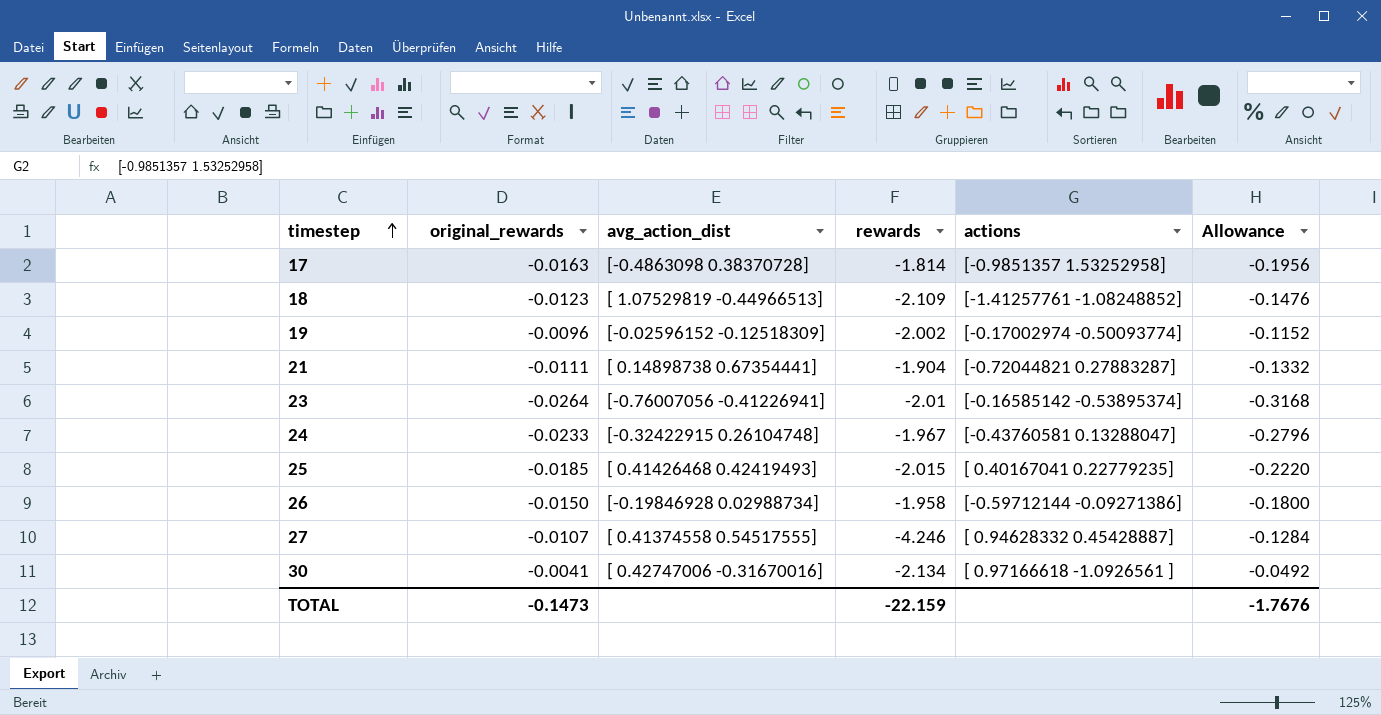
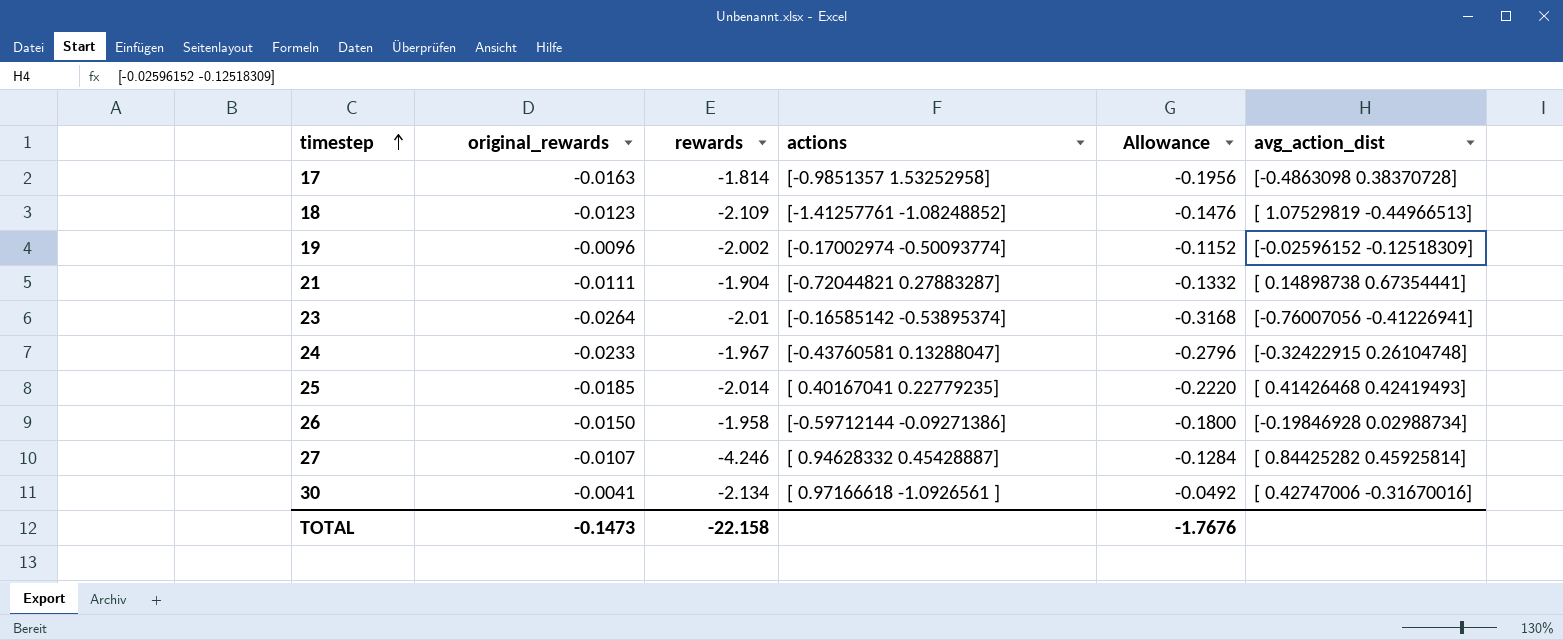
column avg_action_dist | position: 3 -> 6
25 | rewards: -2.015 -> -2.014
27 | avg_action_dist: [ 0.41374558 0.54517555] -> [ 0.84425282 0.45925814]
TOTAL | rewards: -22.159 -> -22.158

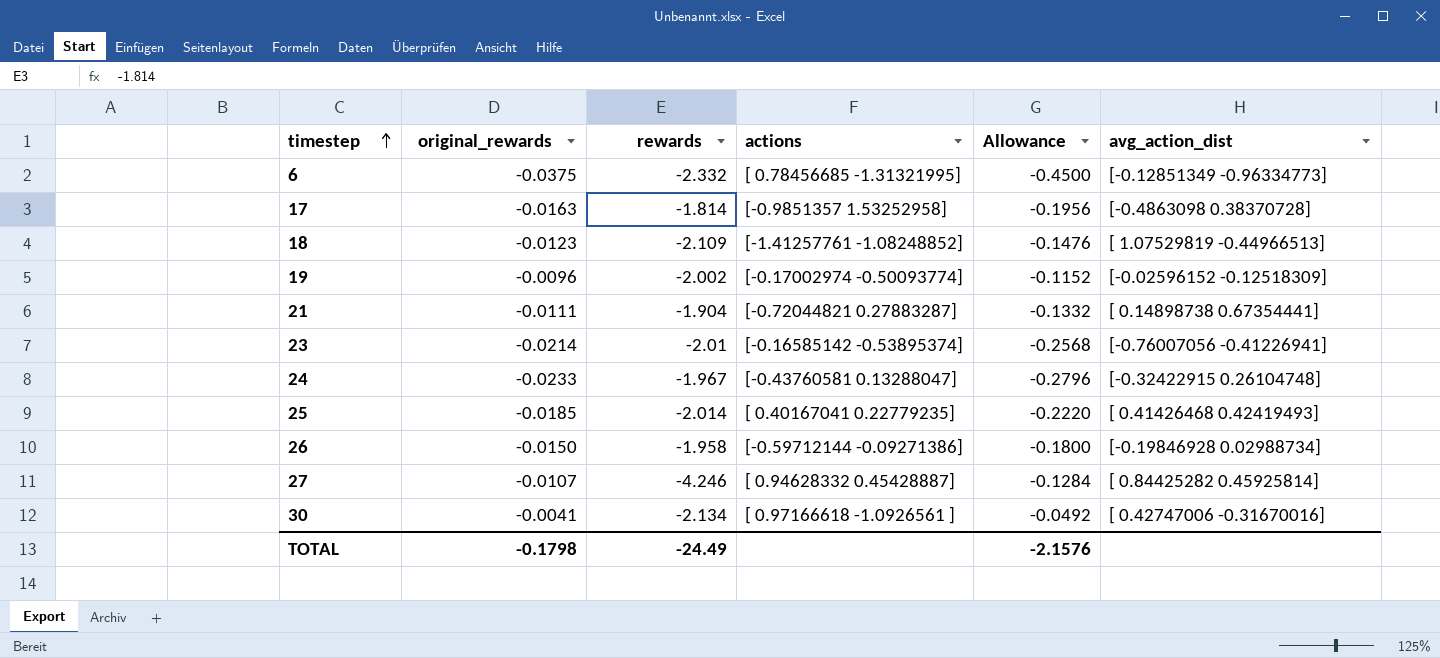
row 6: none -> -0.0375 | -2.332 | [ 0.78456685 -1.31321995] | -0.4500 | [-0.12851349 -0.96334773]
23 | original_rewards: -0.0264 -> -0.0214
23 | Allowance: -0.3168 -> -0.2568
TOTAL | original_rewards: -0.1473 -> -0.1798
TOTAL | rewards: -22.158 -> -24.49
TOTAL | Allowance: -1.7676 -> -2.1576

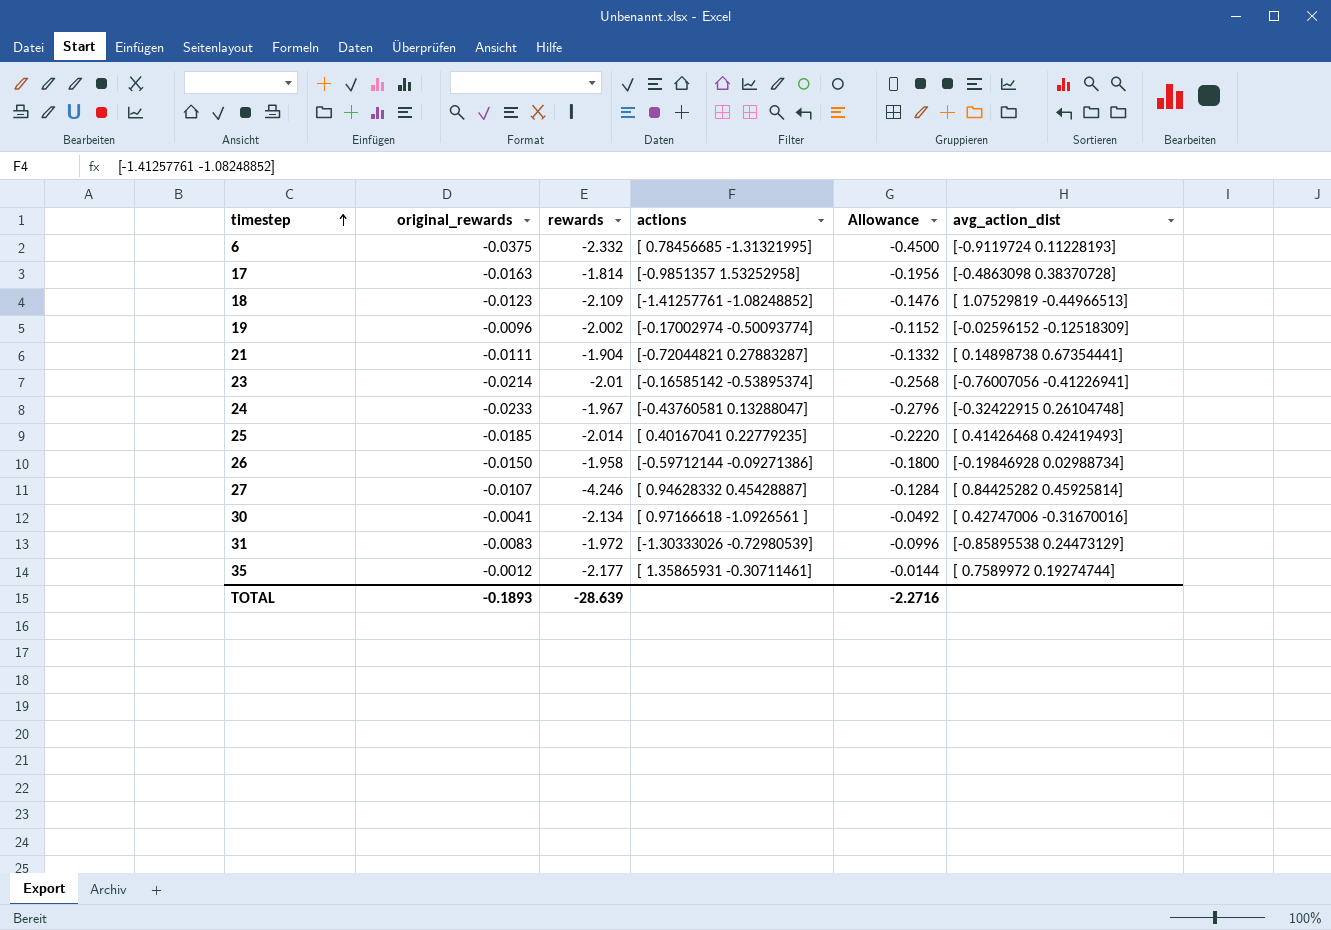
6 | avg_action_dist: [-0.12851349 -0.96334773] -> [-0.9119724 0.11228193]
row 31: none -> -0.0083 | -1.972 | [-1.30333026 -0.72980539] | -0.0996 | [-0.85895538 0.24473129]
row 35: none -> -0.0012 | -2.177 | [ 1.35865931 -0.30711461] | -0.0144 | [ 0.7589972 0.19274744]
TOTAL | original_rewards: -0.1798 -> -0.1893
TOTAL | rewards: -24.49 -> -28.639
TOTAL | Allowance: -2.1576 -> -2.2716

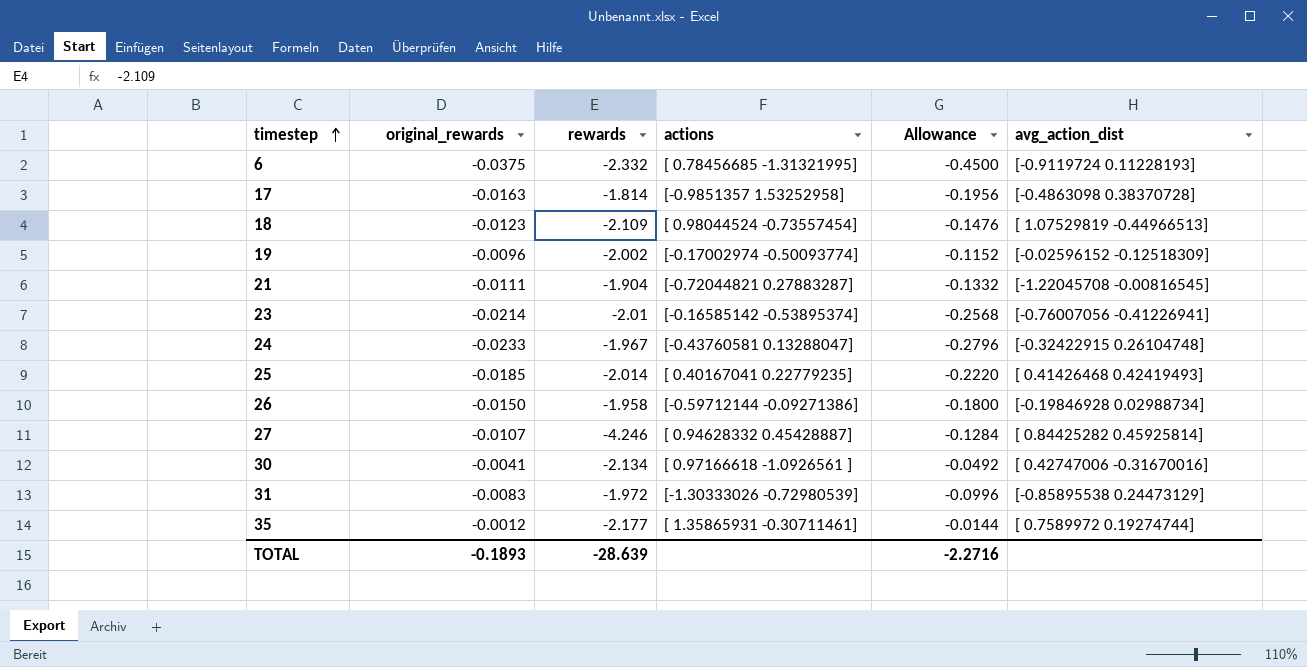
18 | actions: [-1.41257761 -1.08248852] -> [ 0.98044524 -0.73557454]
21 | avg_action_dist: [ 0.14898738 0.67354441] -> [-1.22045708 -0.00816545]

